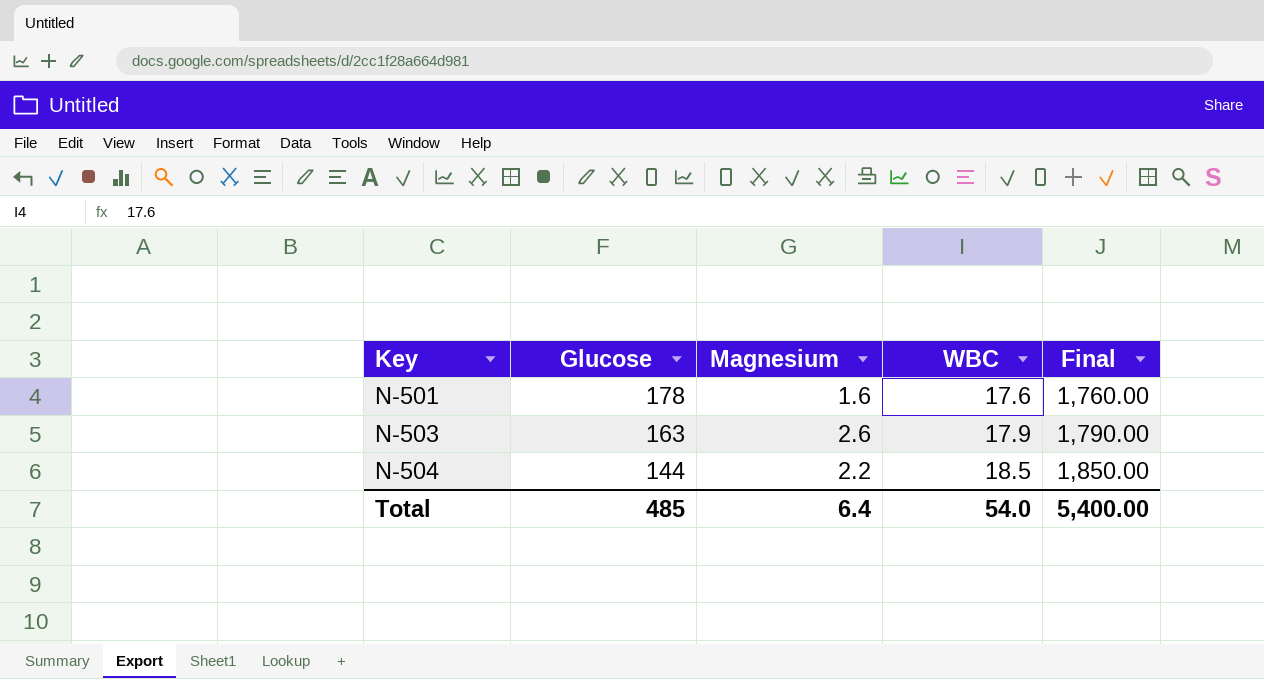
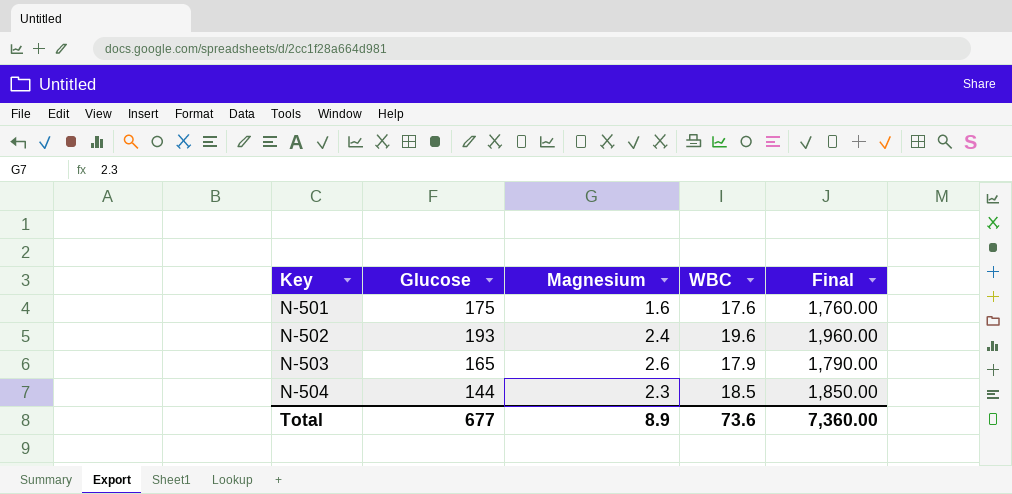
N-501 | Glucose: 178 -> 175
row N-502: none -> 193 | 2.4 | 19.6 | 1,960.00
N-503 | Glucose: 163 -> 165
N-504 | Magnesium: 2.2 -> 2.3
Total | Glucose: 485 -> 677
Total | Magnesium: 6.4 -> 8.9
Total | WBC: 54.0 -> 73.6
Total | Final: 5,400.00 -> 7,360.00

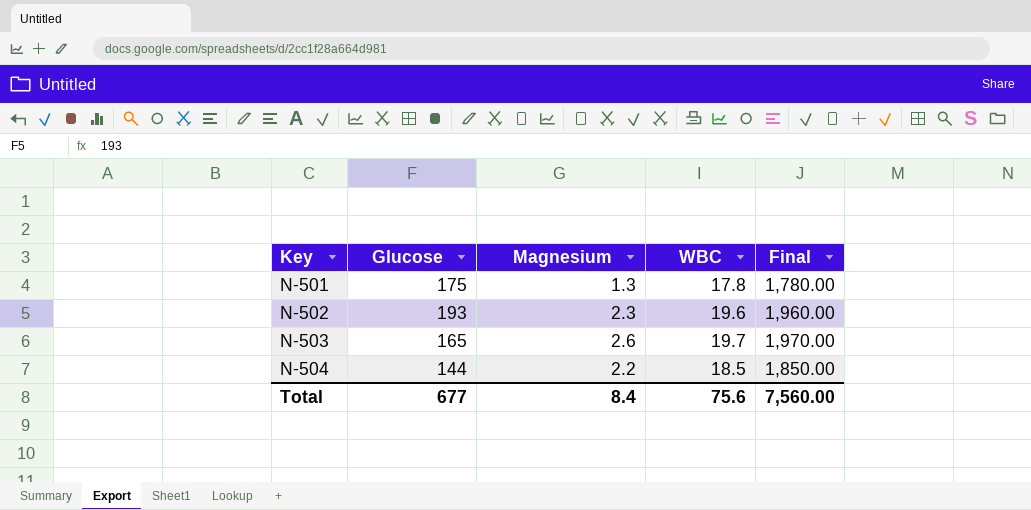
N-501 | Magnesium: 1.6 -> 1.3
N-501 | WBC: 17.6 -> 17.8
N-501 | Final: 1,760.00 -> 1,780.00
N-502 | Magnesium: 2.4 -> 2.3
N-503 | WBC: 17.9 -> 19.7
N-503 | Final: 1,790.00 -> 1,970.00
N-504 | Magnesium: 2.3 -> 2.2
Total | Magnesium: 8.9 -> 8.4
Total | WBC: 73.6 -> 75.6
Total | Final: 7,360.00 -> 7,560.00

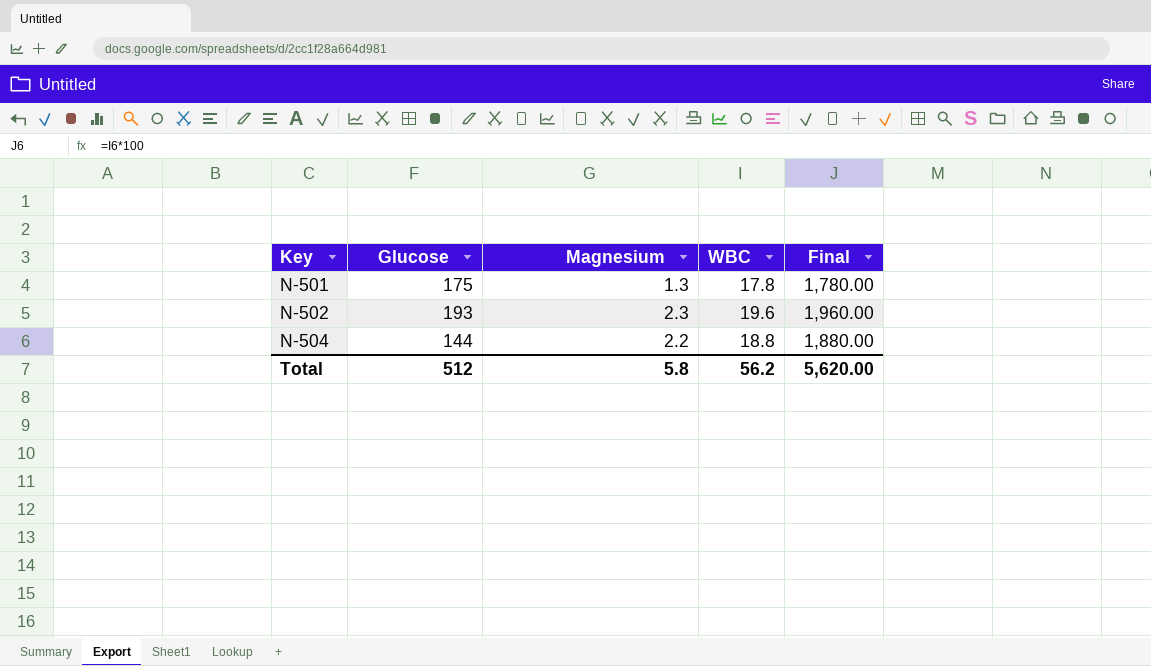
row N-503: 165 | 2.6 | 19.7 | 1,970.00 -> none
N-504 | WBC: 18.5 -> 18.8
N-504 | Final: 1,850.00 -> 1,880.00
Total | Glucose: 677 -> 512
Total | Magnesium: 8.4 -> 5.8
Total | WBC: 75.6 -> 56.2
Total | Final: 7,560.00 -> 5,620.00

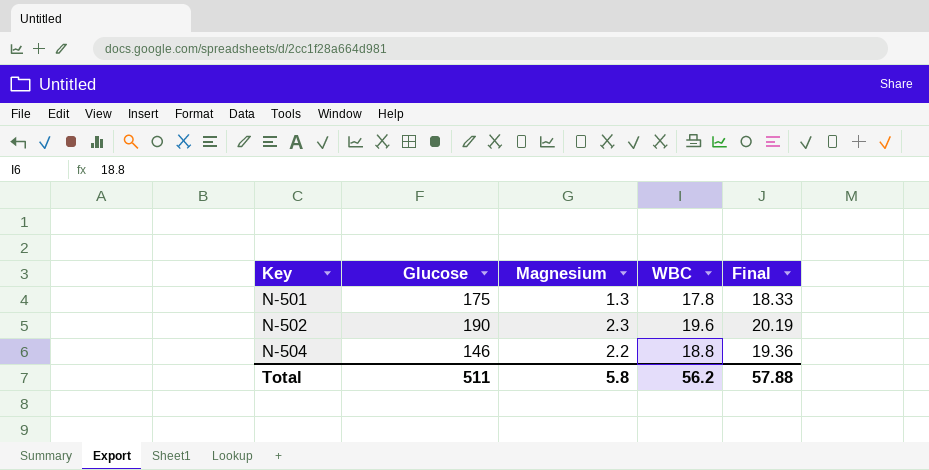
column Final | formula: [WBC] * 100 -> [WBC] * 1.03
N-502 | Glucose: 193 -> 190
N-504 | Glucose: 144 -> 146
Total | Glucose: 512 -> 511
Total | Final: 5,620.00 -> 57.88

